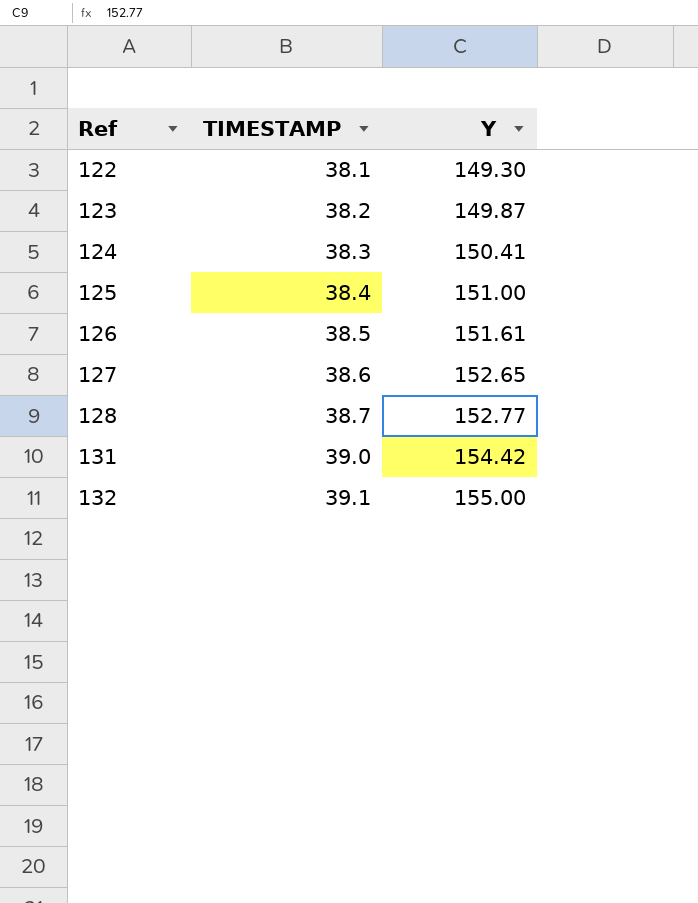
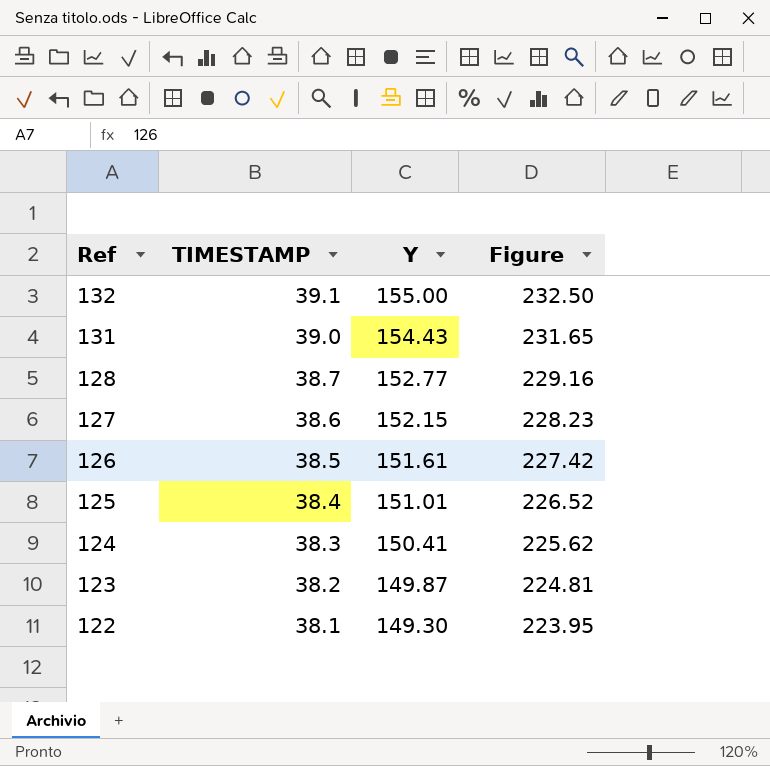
row order: Ref ascending -> Ref descending
column Figure | formula: none -> [Y] * 1.5
131 | Y: 154.42 -> 154.43
127 | Y: 152.65 -> 152.15
125 | Y: 151.00 -> 151.01

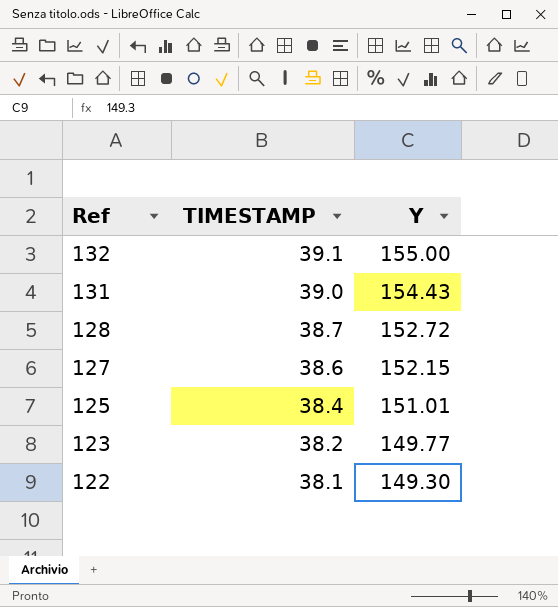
column Figure | formula: [Y] * 1.5 -> none
row 126: 38.5 | 151.61 | 227.42 -> none
row 124: 38.3 | 150.41 | 225.62 -> none
128 | Y: 152.77 -> 152.72
123 | Y: 149.87 -> 149.77

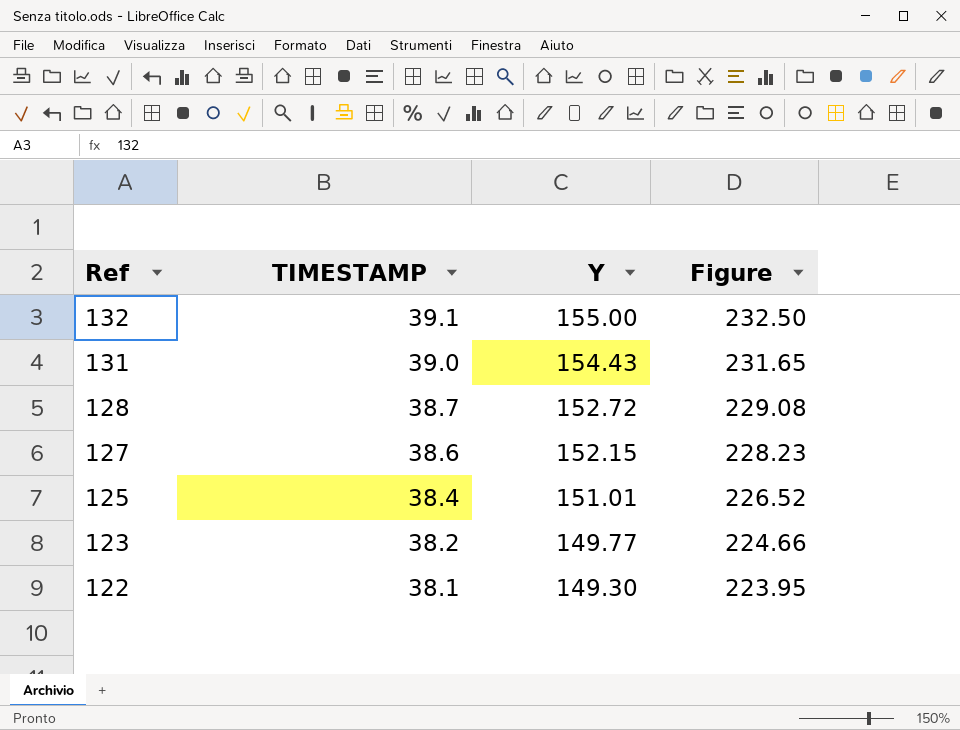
column Figure | formula: none -> [Y] * 1.5

